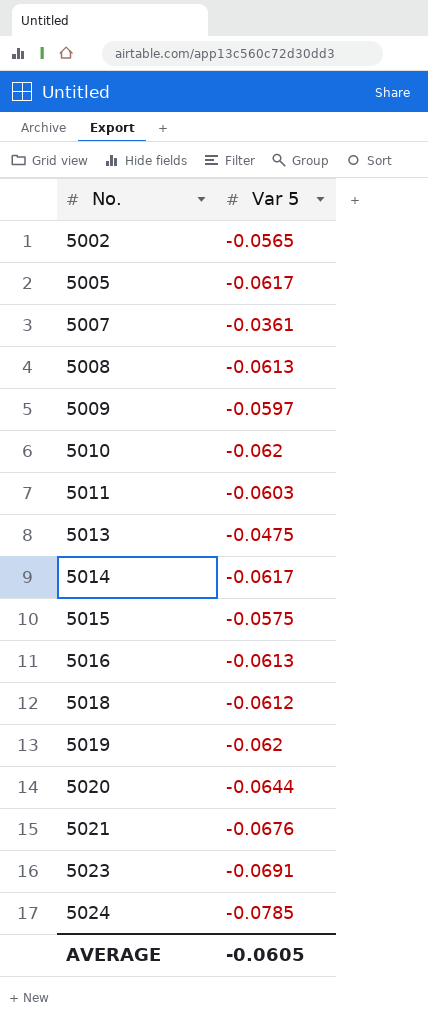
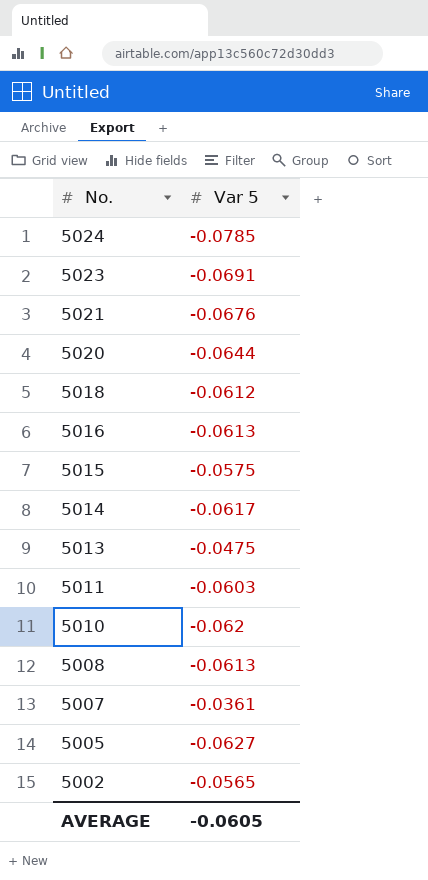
row order: No. ascending -> No. descending
row 5009: -0.0597 -> none
row 5019: -0.062 -> none
5005 | Var 5: -0.0617 -> -0.0627

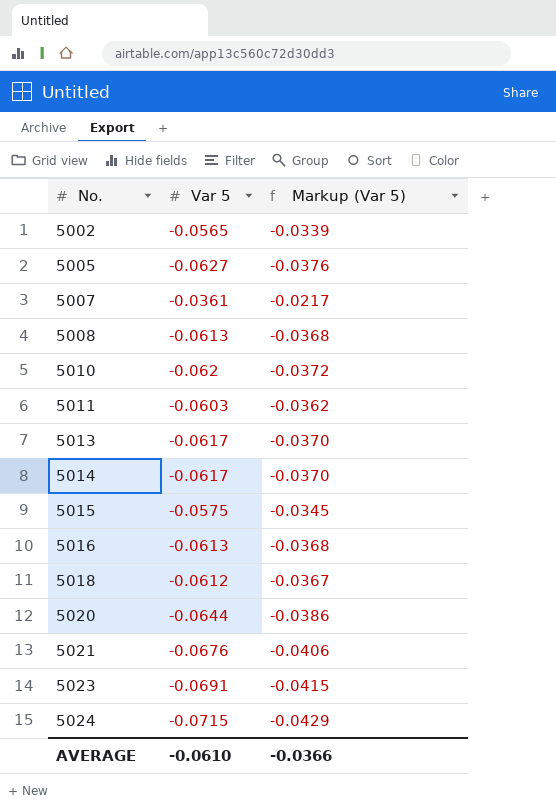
row order: No. descending -> No. ascending
column Markup (Var 5) | formula: none -> [Var 5] * 0.6
5013 | Var 5: -0.0475 -> -0.0617
5024 | Var 5: -0.0785 -> -0.0715
AVERAGE | Var 5: -0.0605 -> -0.0610

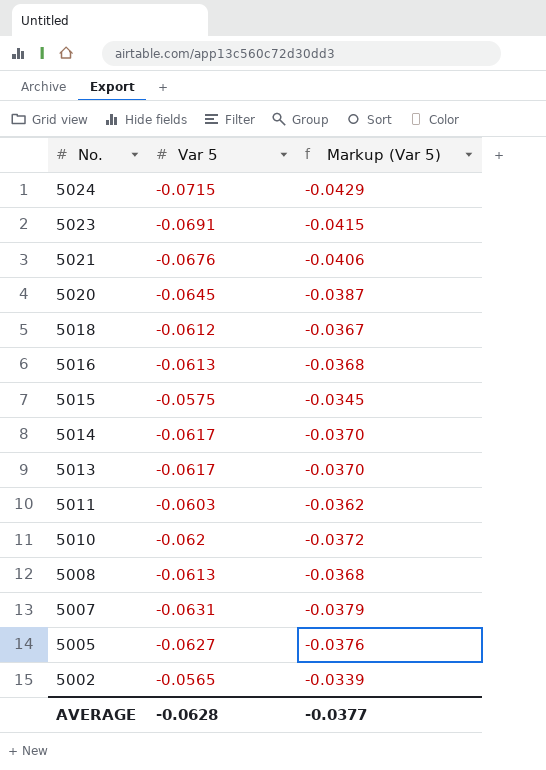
row order: No. ascending -> No. descending
5020 | Var 5: -0.0644 -> -0.0645
5020 | Markup (Var 5): -0.0386 -> -0.0387
5007 | Var 5: -0.0361 -> -0.0631
5007 | Markup (Var 5): -0.0217 -> -0.0379
AVERAGE | Var 5: -0.0610 -> -0.0628
AVERAGE | Markup (Var 5): -0.0366 -> -0.0377

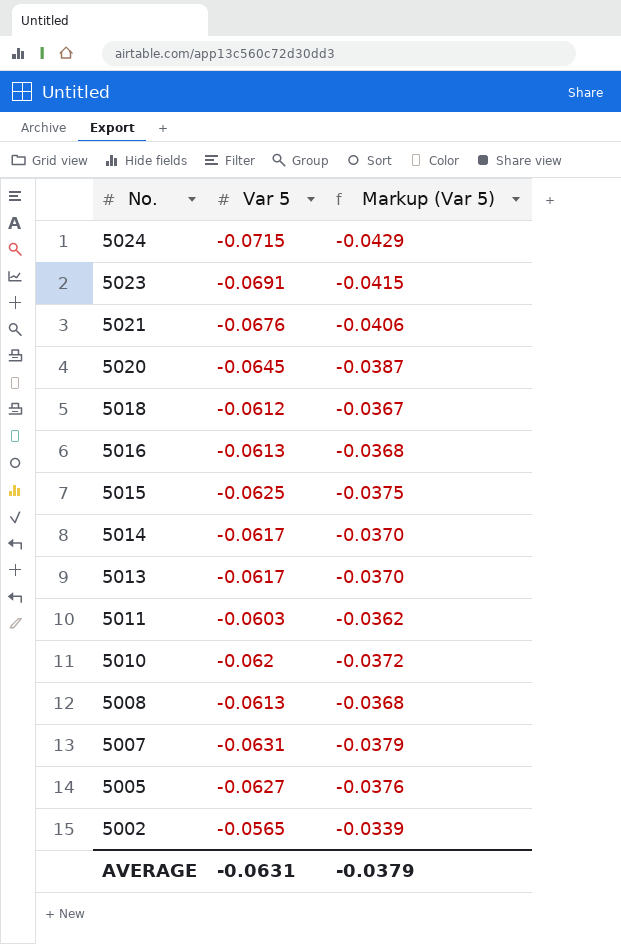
5015 | Var 5: -0.0575 -> -0.0625
5015 | Markup (Var 5): -0.0345 -> -0.0375
AVERAGE | Var 5: -0.0628 -> -0.0631
AVERAGE | Markup (Var 5): -0.0377 -> -0.0379

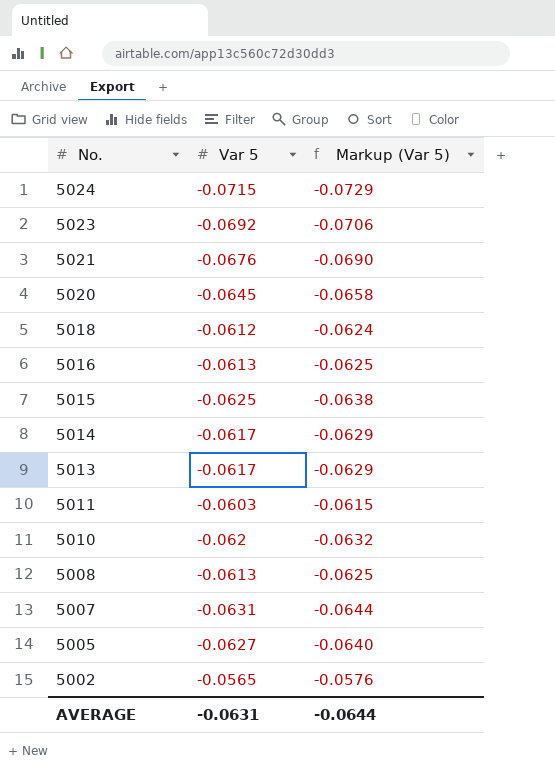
column Markup (Var 5) | formula: [Var 5] * 0.6 -> [Var 5] * 1.02
5023 | Var 5: -0.0691 -> -0.0692
AVERAGE | Markup (Var 5): -0.0379 -> -0.0644

